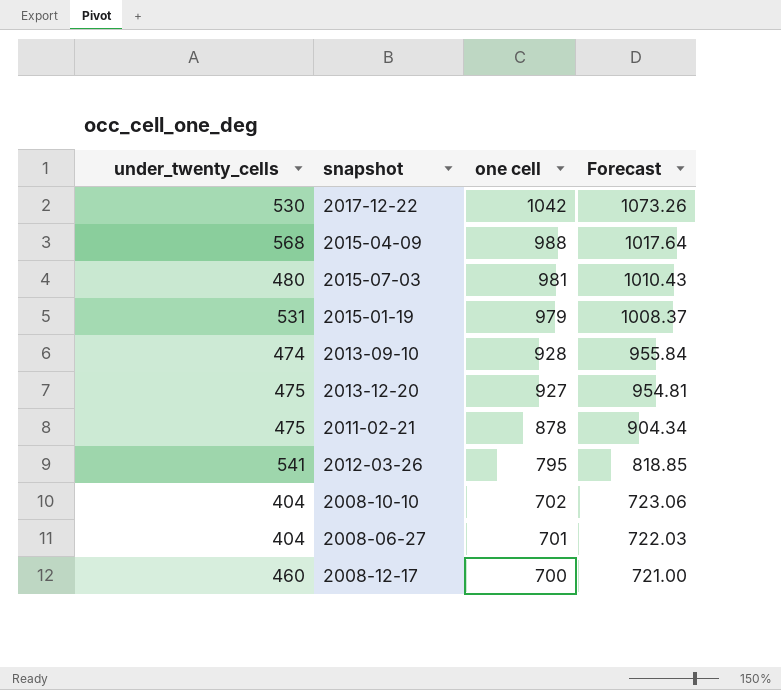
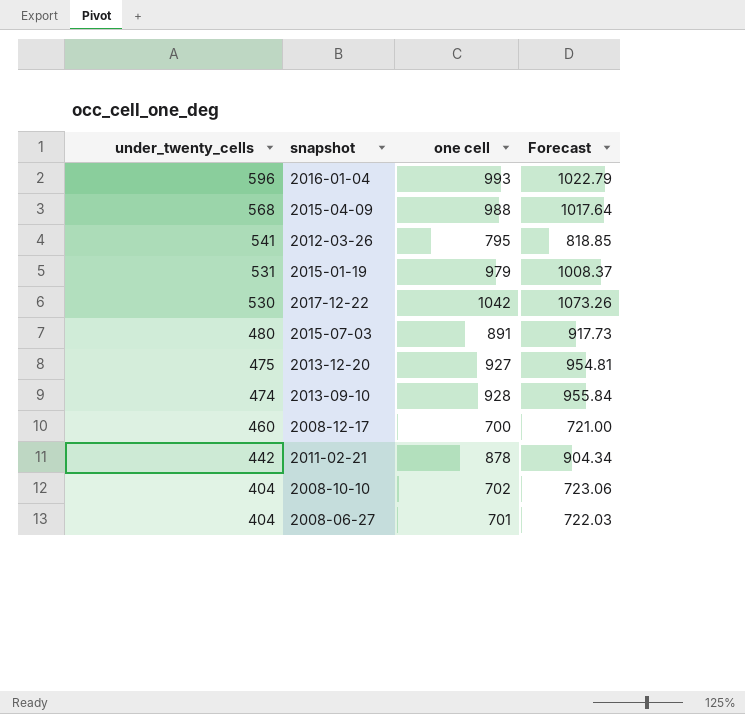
row order: one cell descending -> under_twenty_cells descending
row 2016-01-04: none -> 596 | 993 | 1022.79
2015-07-03 | one cell: 981 -> 891
2015-07-03 | Forecast: 1010.43 -> 917.73
2011-02-21 | under_twenty_cells: 475 -> 442

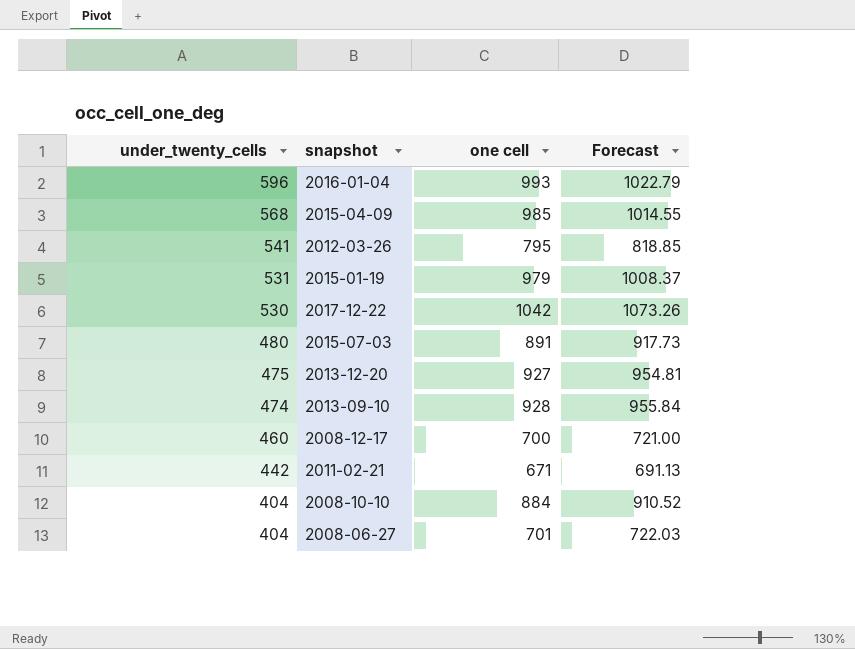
2015-04-09 | one cell: 988 -> 985
2015-04-09 | Forecast: 1017.64 -> 1014.55
2011-02-21 | one cell: 878 -> 671
2011-02-21 | Forecast: 904.34 -> 691.13
2008-10-10 | one cell: 702 -> 884
2008-10-10 | Forecast: 723.06 -> 910.52

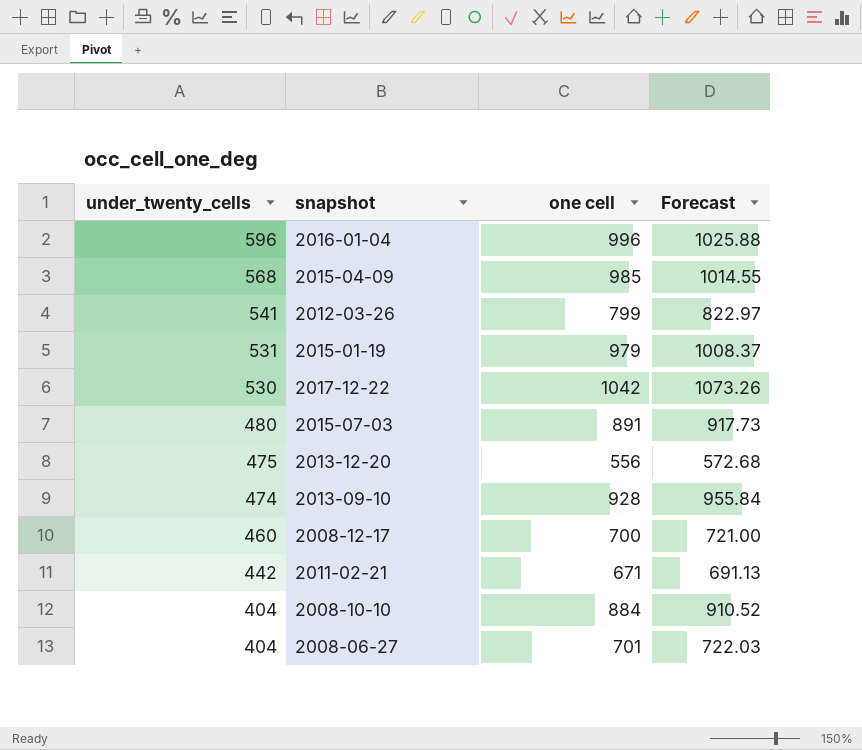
2016-01-04 | one cell: 993 -> 996
2016-01-04 | Forecast: 1022.79 -> 1025.88
2012-03-26 | one cell: 795 -> 799
2012-03-26 | Forecast: 818.85 -> 822.97
2013-12-20 | one cell: 927 -> 556
2013-12-20 | Forecast: 954.81 -> 572.68

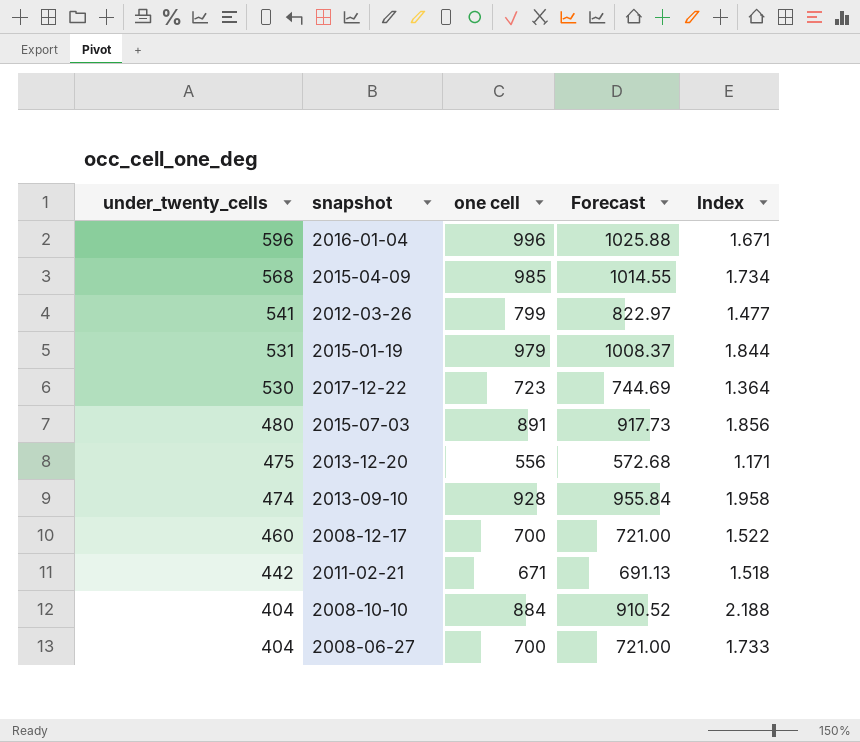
column Index | formula: none -> [one cell] / [under_twenty_cells]
2017-12-22 | one cell: 1042 -> 723
2017-12-22 | Forecast: 1073.26 -> 744.69
2008-06-27 | one cell: 701 -> 700
2008-06-27 | Forecast: 722.03 -> 721.00

